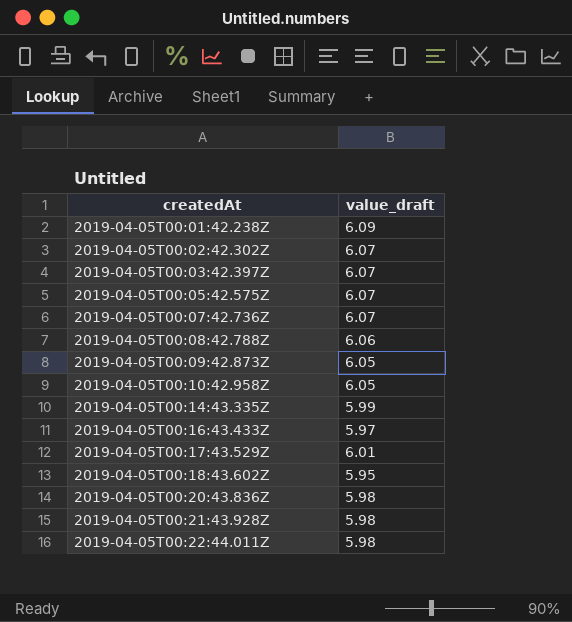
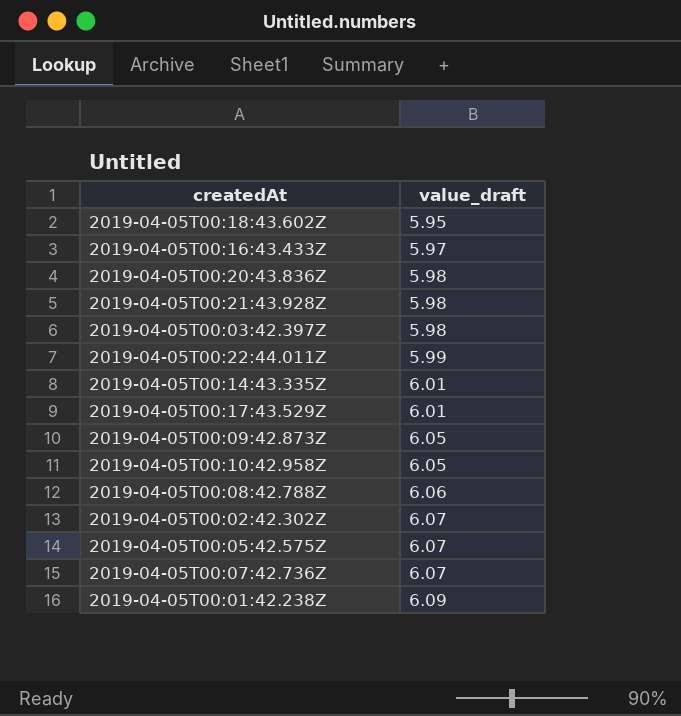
row order: createdAt ascending -> value_draft ascending
2019-04-05T00:03:42.397Z | value_draft: 6.07 -> 5.98
2019-04-05T00:22:44.011Z | value_draft: 5.98 -> 5.99
2019-04-05T00:14:43.335Z | value_draft: 5.99 -> 6.01

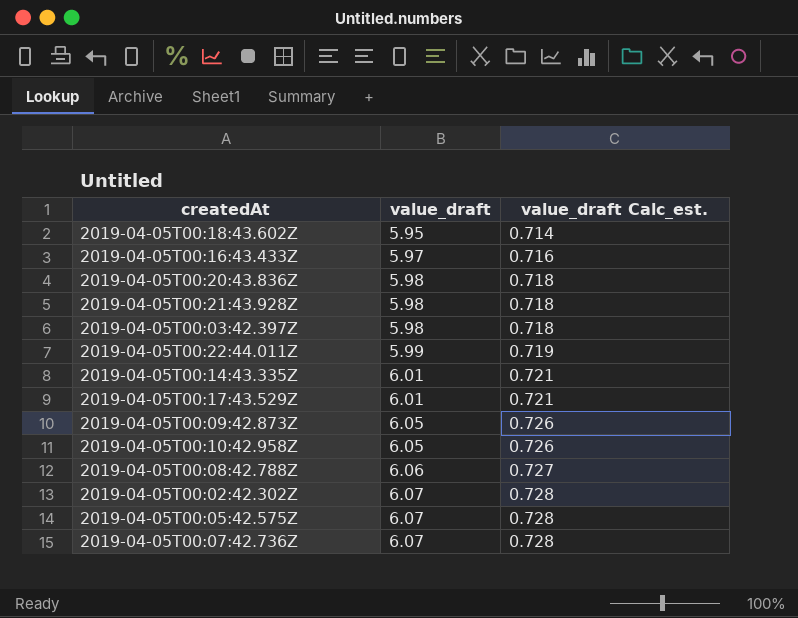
column value_draft Calc_est. | formula: none -> [value_draft] * 0.12
row 2019-04-05T00:01:42.238Z: 6.09 -> none

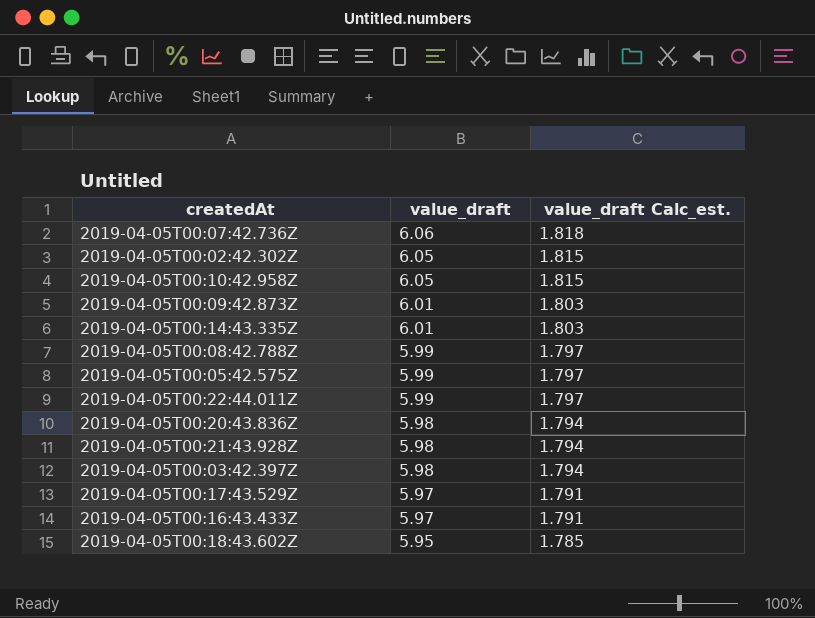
row order: value_draft ascending -> value_draft descending
column value_draft Calc_est. | formula: [value_draft] * 0.12 -> [value_draft] * 0.3
2019-04-05T00:07:42.736Z | value_draft: 6.07 -> 6.06
2019-04-05T00:02:42.302Z | value_draft: 6.07 -> 6.05
2019-04-05T00:09:42.873Z | value_draft: 6.05 -> 6.01
2019-04-05T00:08:42.788Z | value_draft: 6.06 -> 5.99
2019-04-05T00:05:42.575Z | value_draft: 6.07 -> 5.99
2019-04-05T00:17:43.529Z | value_draft: 6.01 -> 5.97

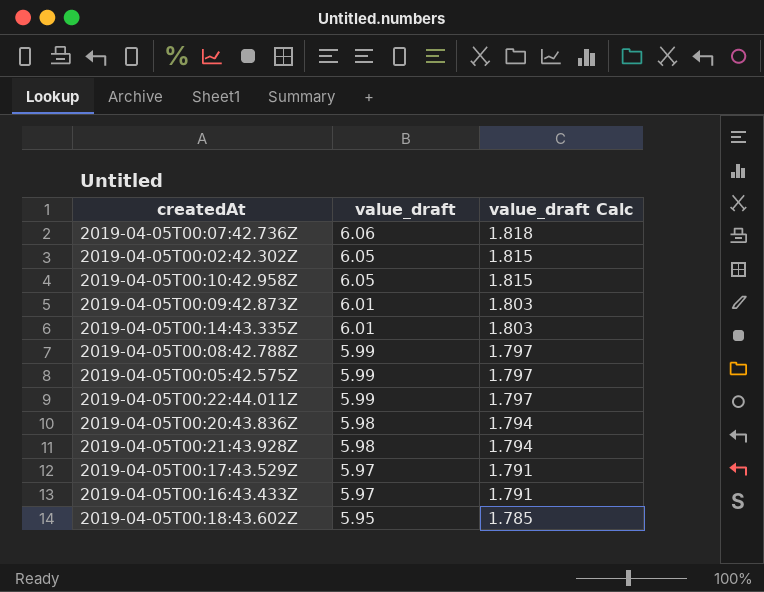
column name: value_draft Calc_est. -> value_draft Calc
row 2019-04-05T00:03:42.397Z: 5.98 | 1.794 -> none

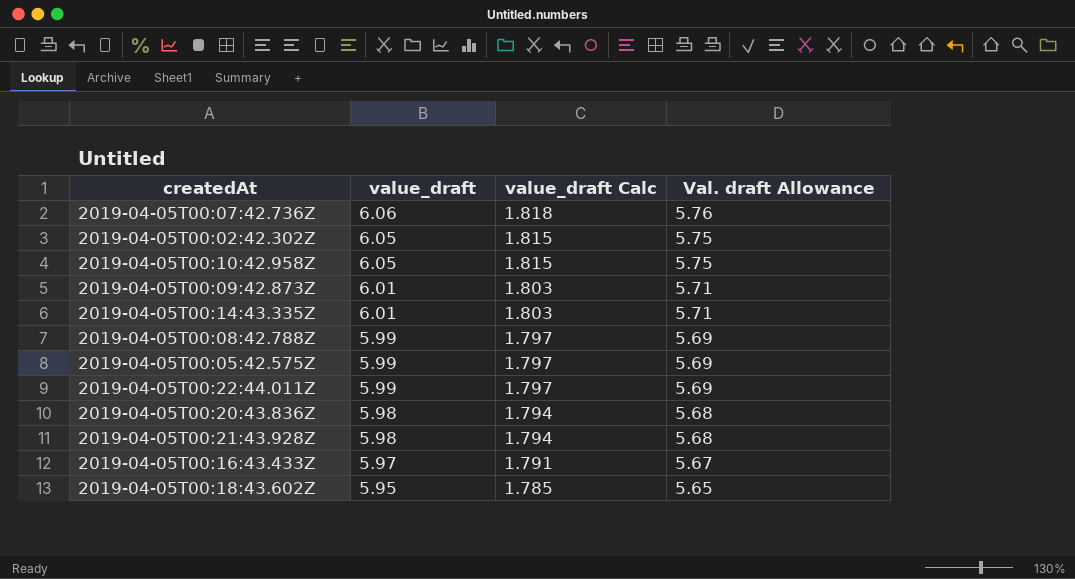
column Val. draft Allowance | formula: none -> [value_draft] * 0.95
row 2019-04-05T00:17:43.529Z: 5.97 | 1.791 -> none

